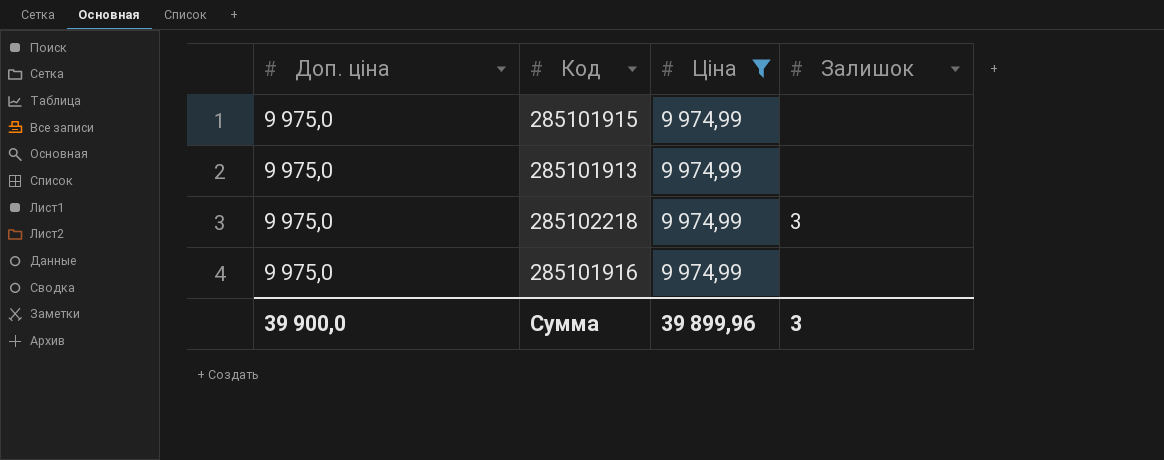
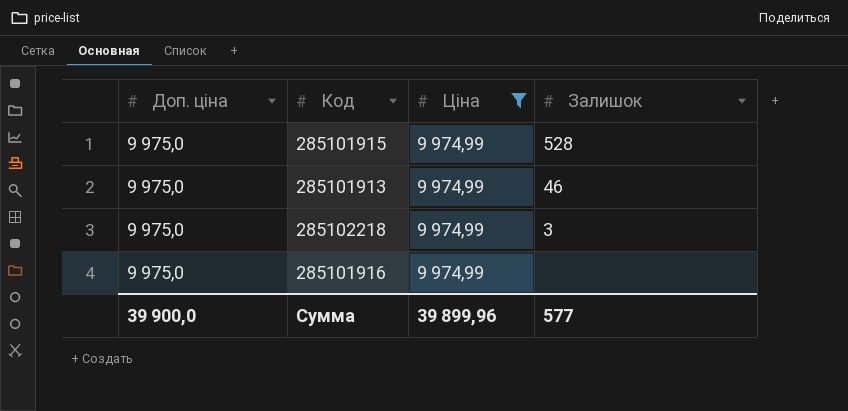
285101915 | Залишок: none -> 528
285101913 | Залишок: none -> 46
Сумма | Залишок: 3 -> 577

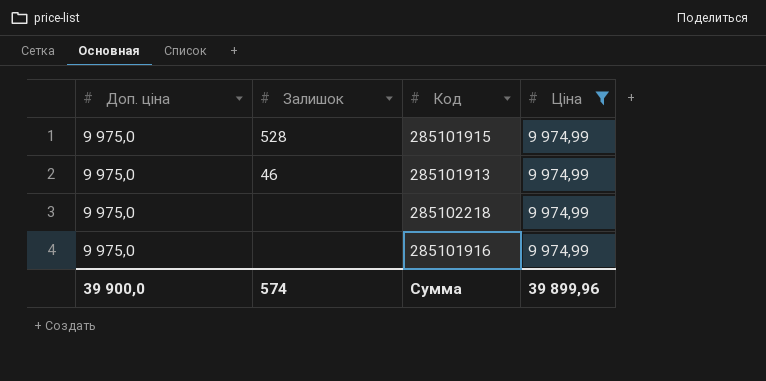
column Залишок | position: 4 -> 2
285102218 | Залишок: 3 -> none
Сумма | Залишок: 577 -> 574

